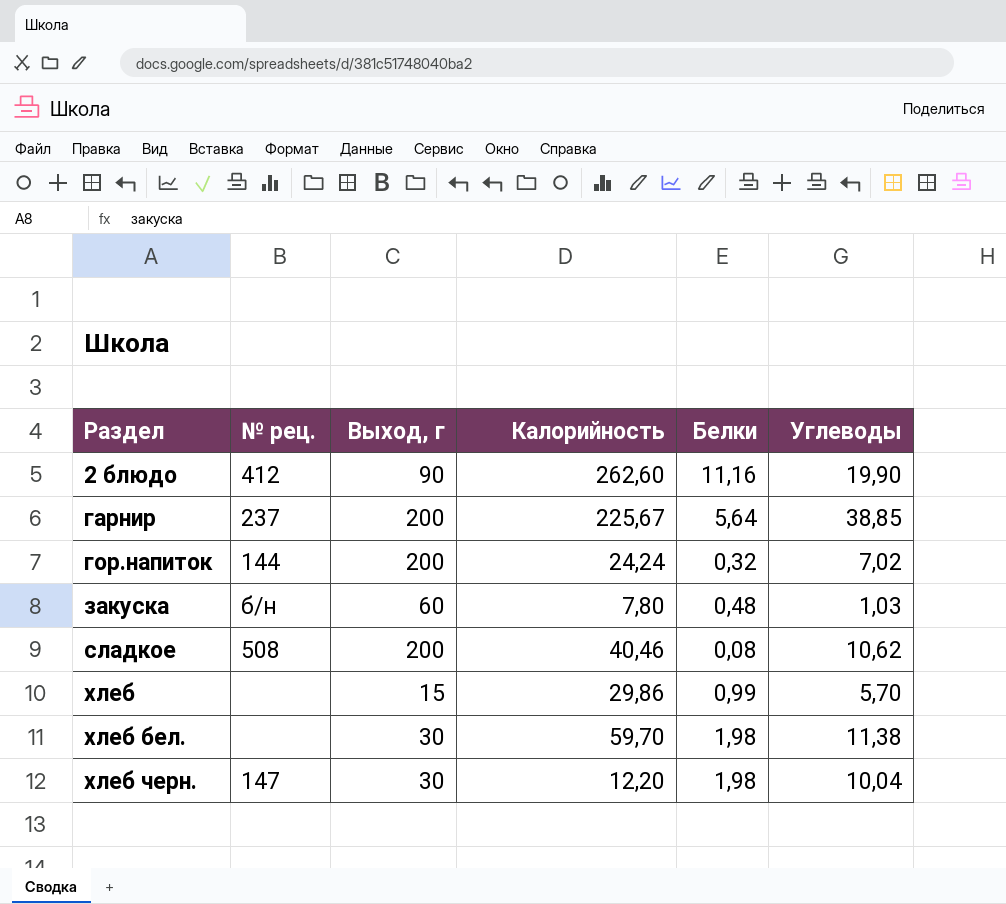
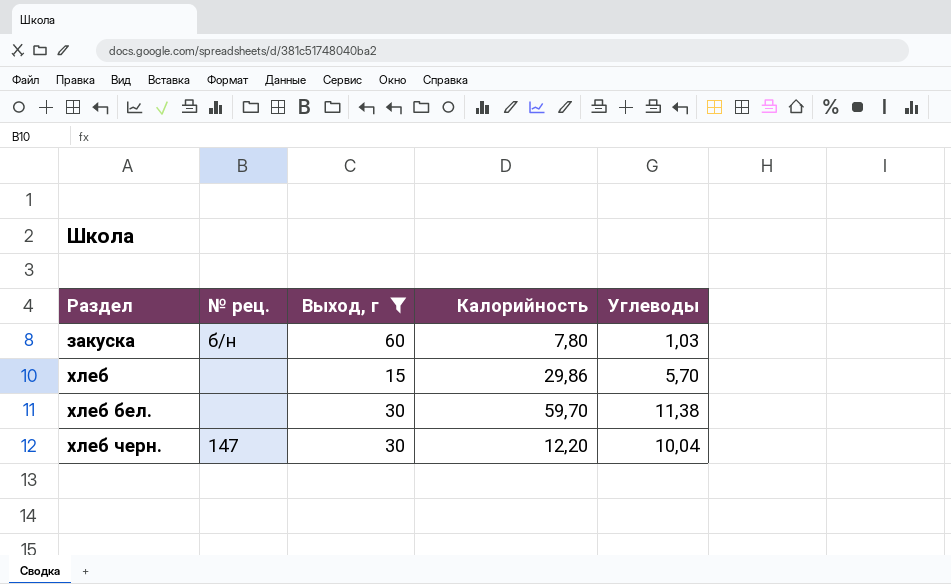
filter: none -> Выход, г <= 60
column Белки | position: 5 -> none

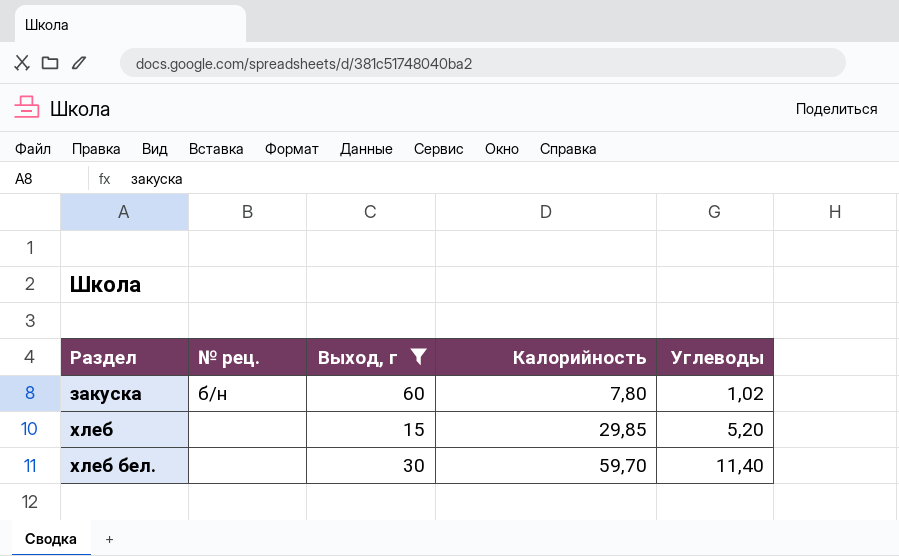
row хлеб черн.: 147 | 30 | 12,20 | 10,04 -> none
закуска | Углеводы: 1,03 -> 1,02
хлеб | Калорийность: 29,86 -> 29,85
хлеб | Углеводы: 5,70 -> 5,20
хлеб бел. | Углеводы: 11,38 -> 11,40

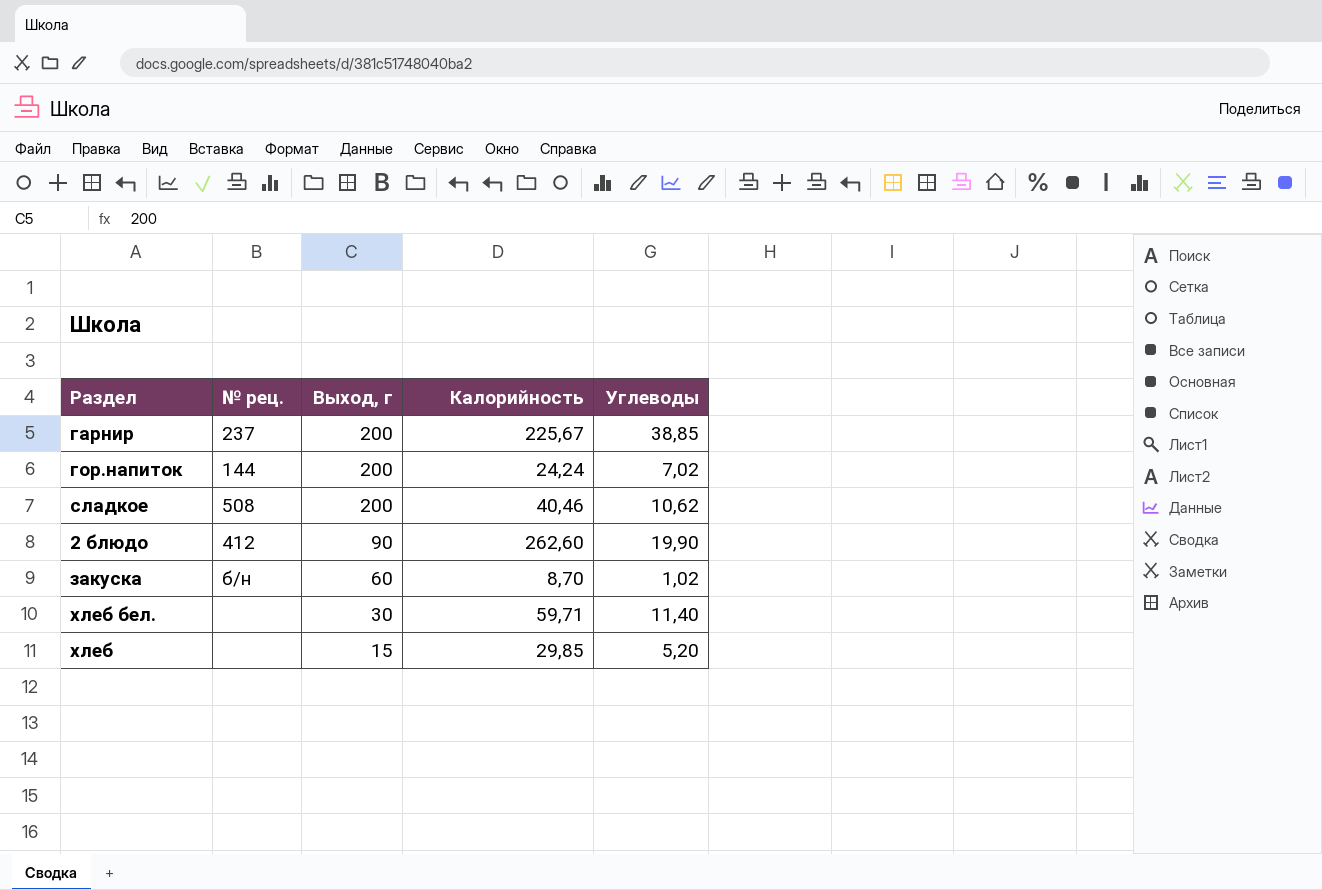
filter: Выход, г <= 60 -> none
row order: Раздел ascending -> Выход, г descending
закуска | Калорийность: 7,80 -> 8,70
хлеб бел. | Калорийность: 59,70 -> 59,71

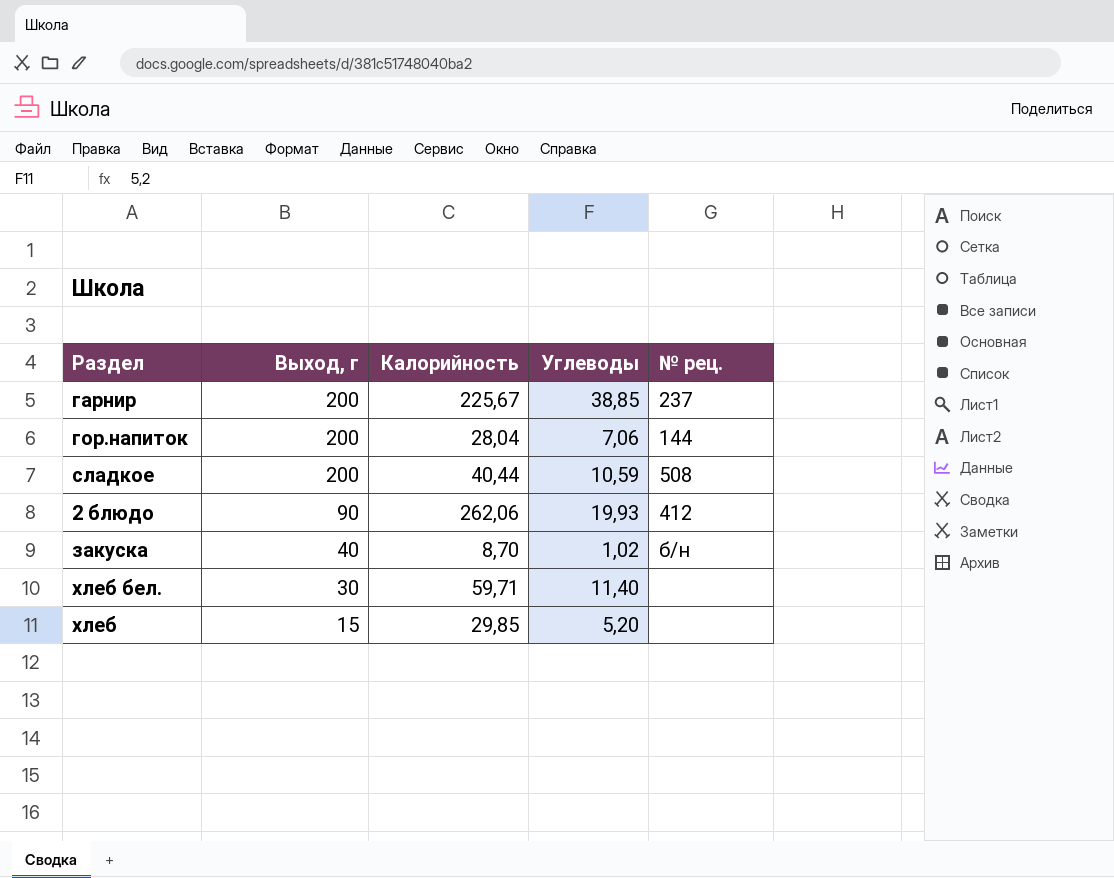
column № рец. | position: 2 -> 5
гор.напиток | Калорийность: 24,24 -> 28,04
гор.напиток | Углеводы: 7,02 -> 7,06
сладкое | Калорийность: 40,46 -> 40,44
сладкое | Углеводы: 10,62 -> 10,59
2 блюдо | Калорийность: 262,60 -> 262,06
2 блюдо | Углеводы: 19,90 -> 19,93
закуска | Выход, г: 60 -> 40

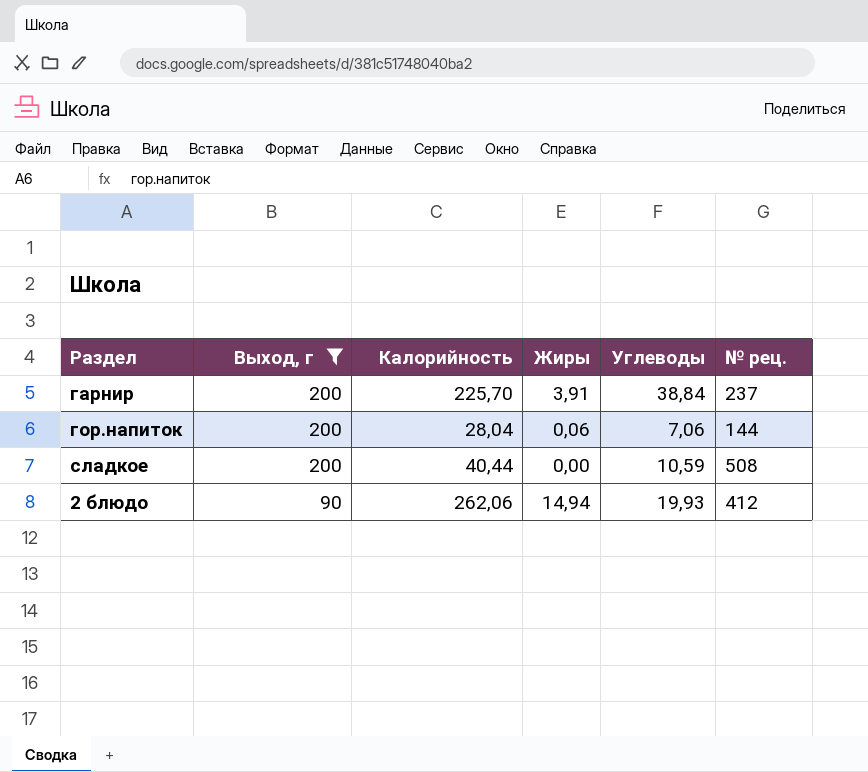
filter: none -> Выход, г >= 90
column Жиры | position: none -> 4
гарнир | Калорийность: 225,67 -> 225,70
гарнир | Углеводы: 38,85 -> 38,84

